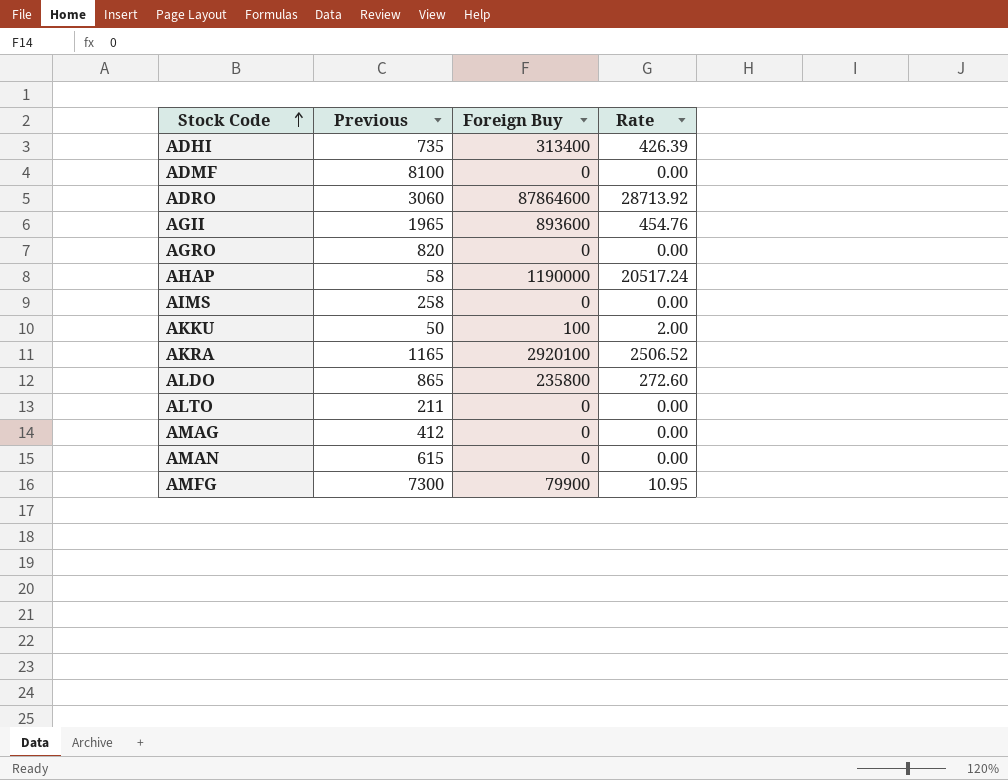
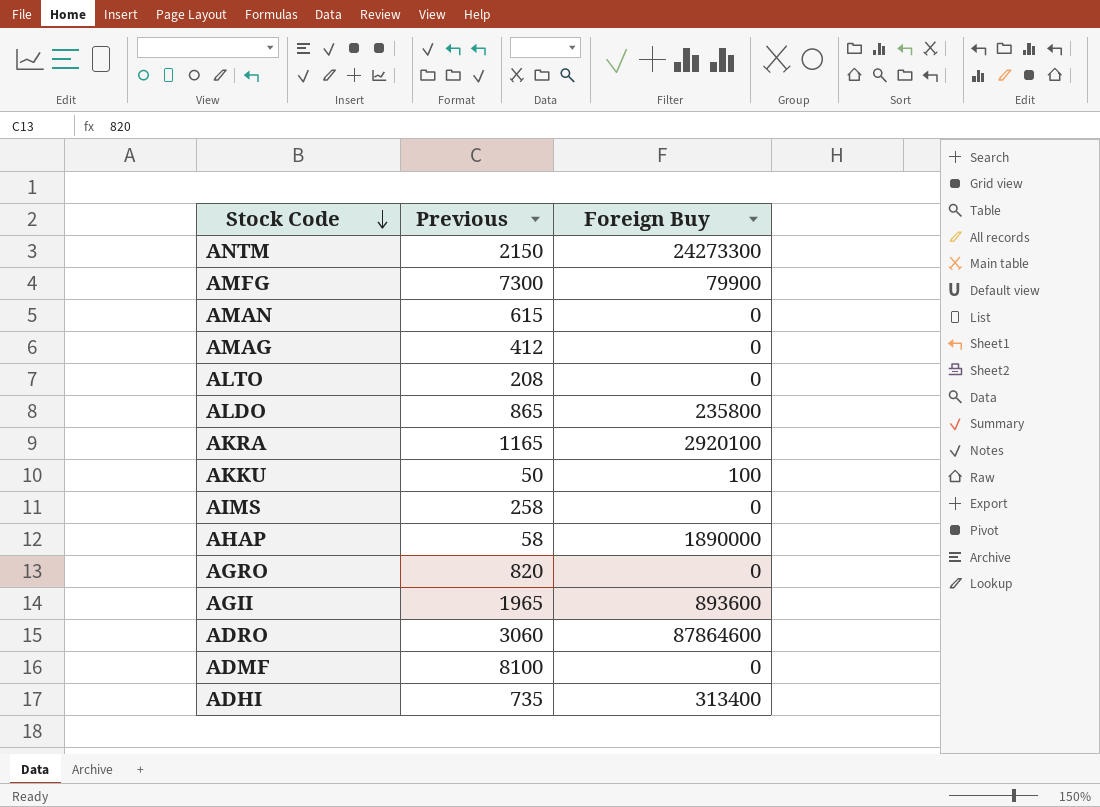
row order: Stock Code ascending -> Stock Code descending
column Rate | formula: [Foreign Buy] / [Previous] -> none
row ANTM: none -> 2150 | 24273300
ALTO | Previous: 211 -> 208
AHAP | Foreign Buy: 1190000 -> 1890000

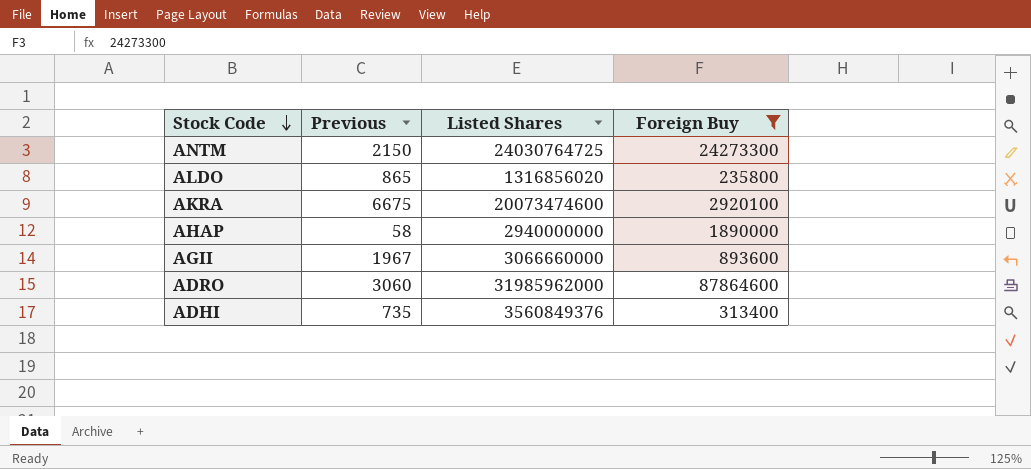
filter: none -> Foreign Buy >= 235800
column Listed Shares | position: none -> 3
AKRA | Previous: 1165 -> 6675
AGII | Previous: 1965 -> 1967

